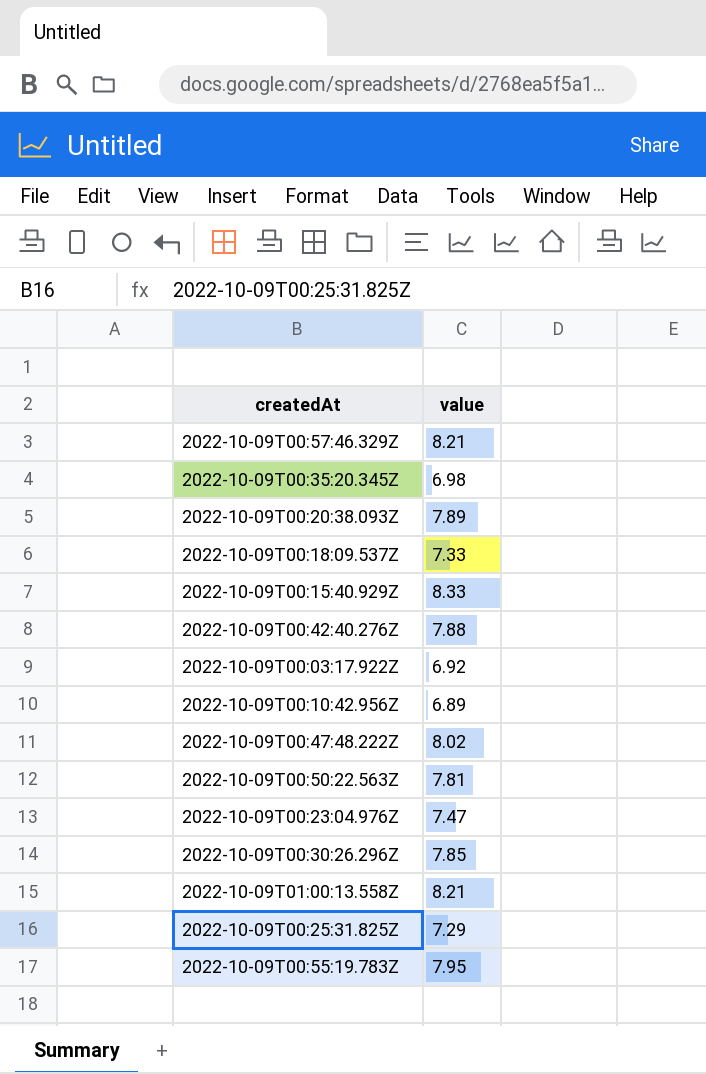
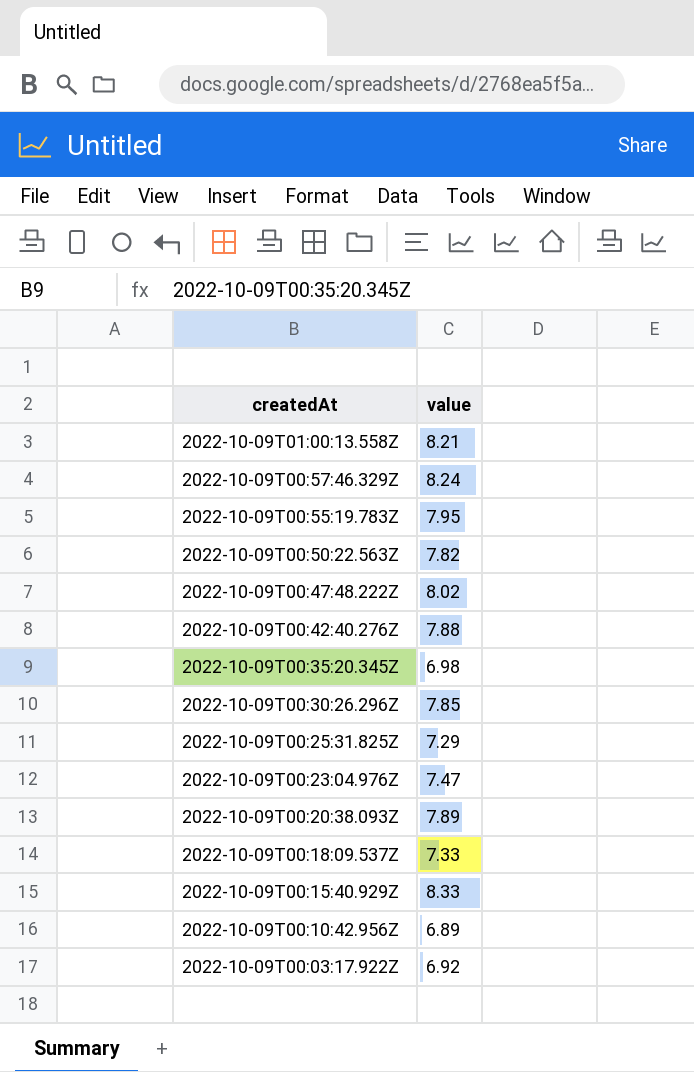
row order: none -> createdAt descending
2022-10-09T00:57:46.329Z | value: 8.21 -> 8.24
2022-10-09T00:50:22.563Z | value: 7.81 -> 7.82

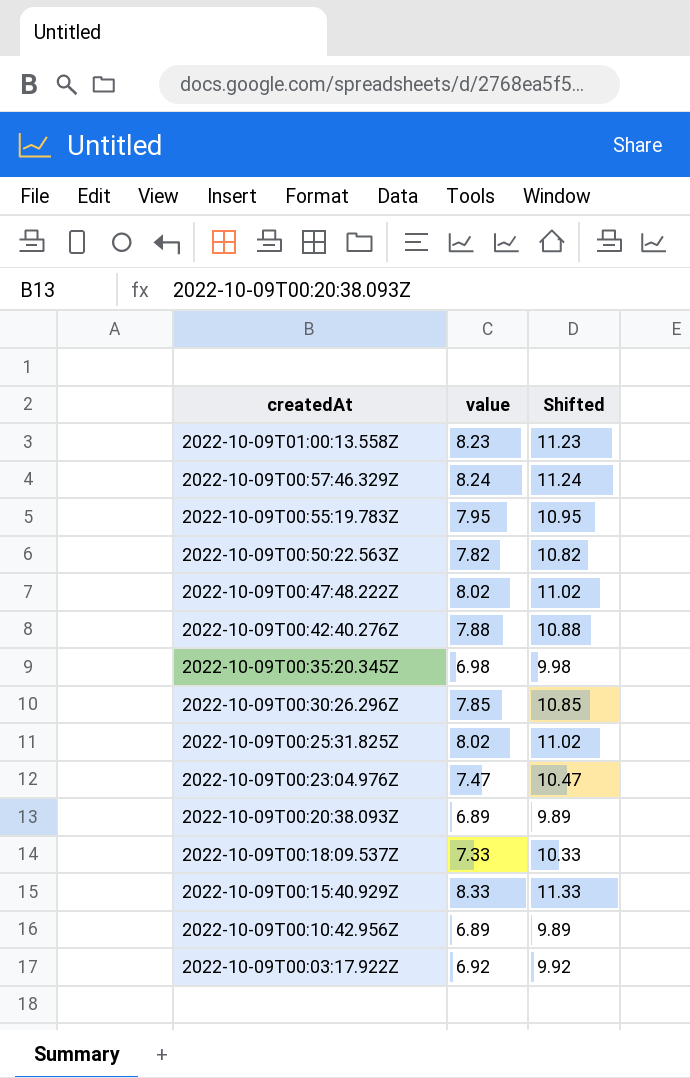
column Shifted | formula: none -> [value] + 3
2022-10-09T01:00:13.558Z | value: 8.21 -> 8.23
2022-10-09T00:25:31.825Z | value: 7.29 -> 8.02
2022-10-09T00:20:38.093Z | value: 7.89 -> 6.89

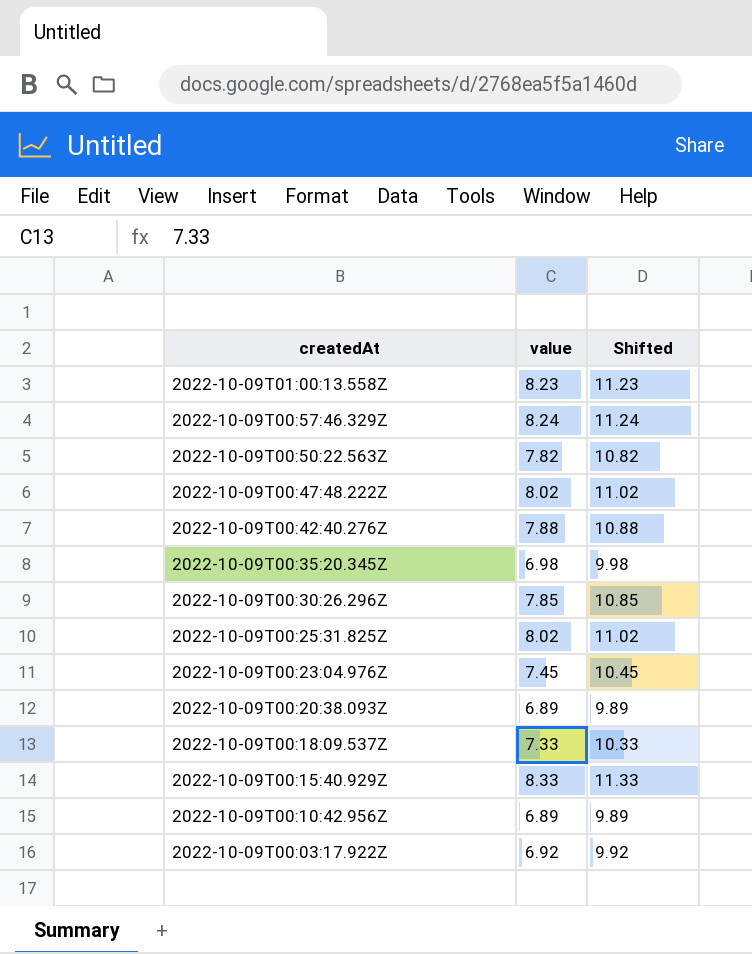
row 2022-10-09T00:55:19.783Z: 7.95 | 10.95 -> none
2022-10-09T00:23:04.976Z | value: 7.47 -> 7.45
2022-10-09T00:23:04.976Z | Shifted: 10.47 -> 10.45

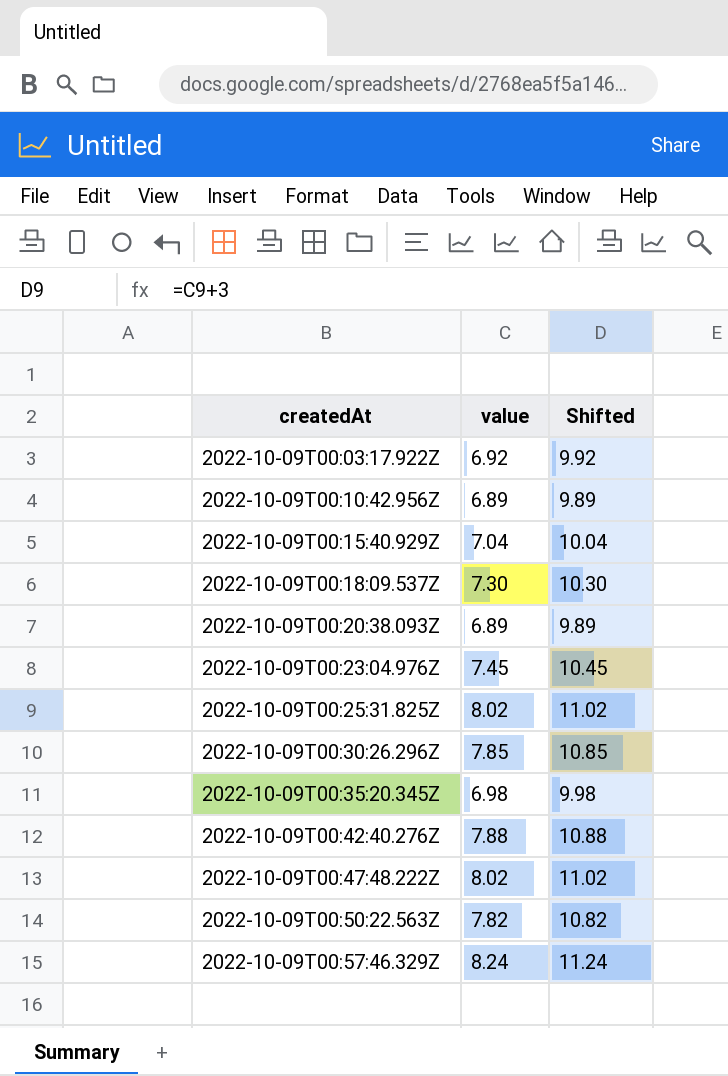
row order: createdAt descending -> createdAt ascending
row 2022-10-09T01:00:13.558Z: 8.23 | 11.23 -> none
2022-10-09T00:15:40.929Z | value: 8.33 -> 7.04
2022-10-09T00:15:40.929Z | Shifted: 11.33 -> 10.04
2022-10-09T00:18:09.537Z | value: 7.33 -> 7.30
2022-10-09T00:18:09.537Z | Shifted: 10.33 -> 10.30

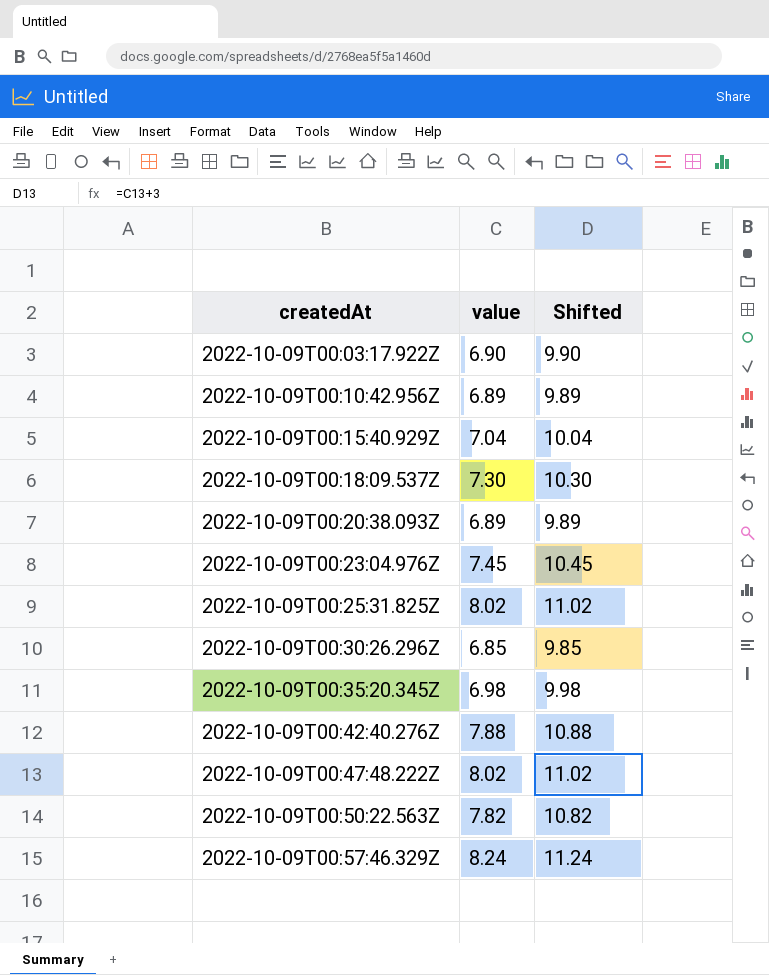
2022-10-09T00:03:17.922Z | value: 6.92 -> 6.90
2022-10-09T00:03:17.922Z | Shifted: 9.92 -> 9.90
2022-10-09T00:30:26.296Z | value: 7.85 -> 6.85
2022-10-09T00:30:26.296Z | Shifted: 10.85 -> 9.85

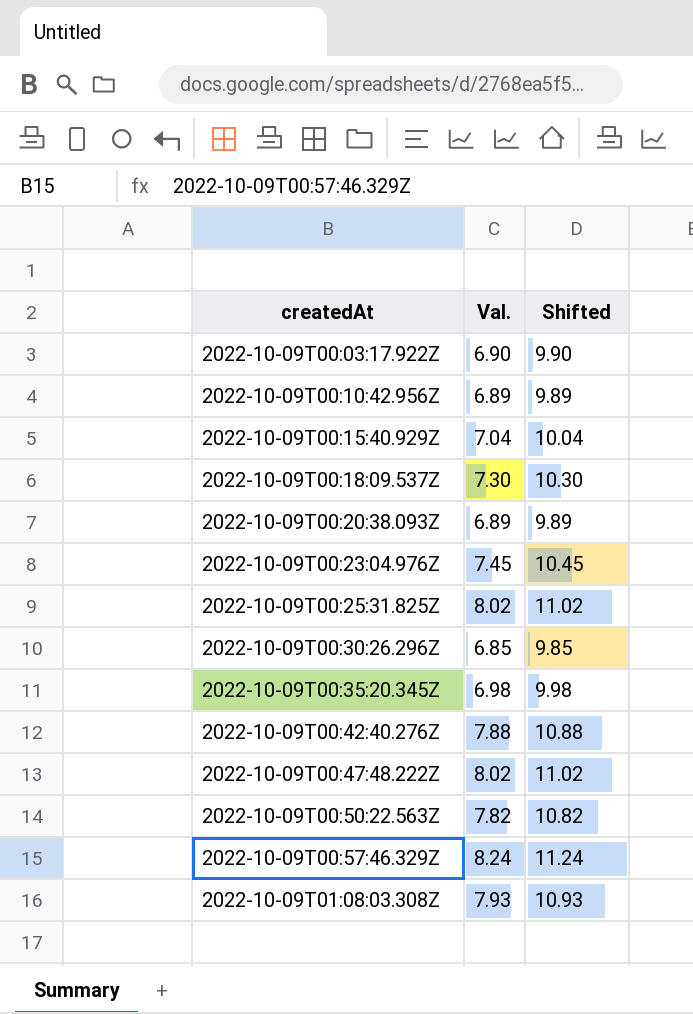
column name: value -> Val.
row 2022-10-09T01:08:03.308Z: none -> 7.93 | 10.93

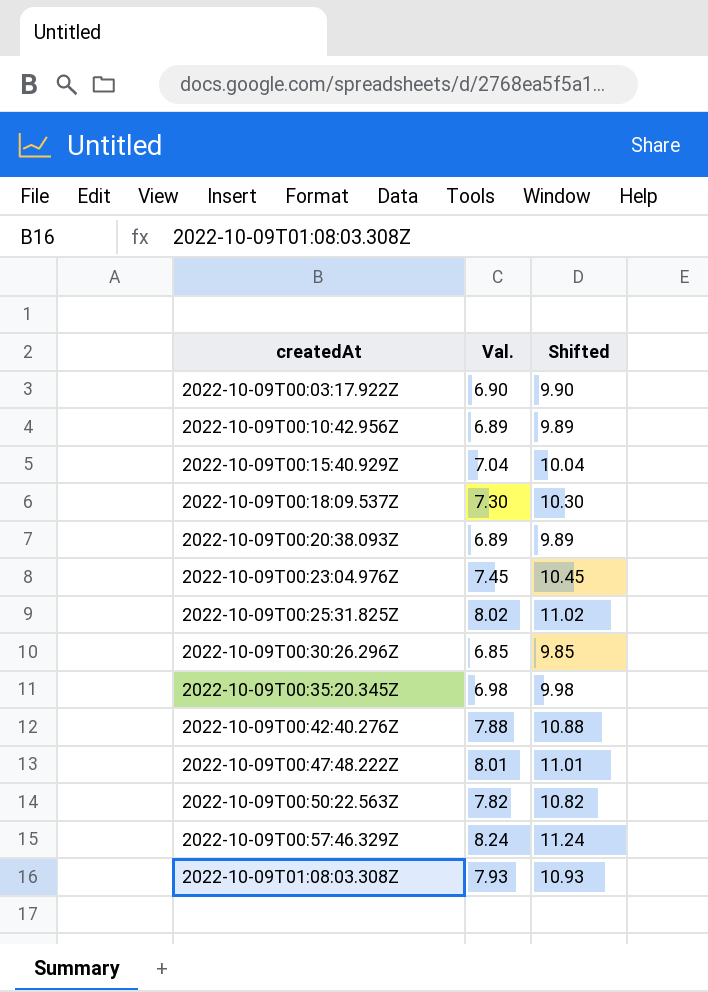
2022-10-09T00:47:48.222Z | Val.: 8.02 -> 8.01
2022-10-09T00:47:48.222Z | Shifted: 11.02 -> 11.01

